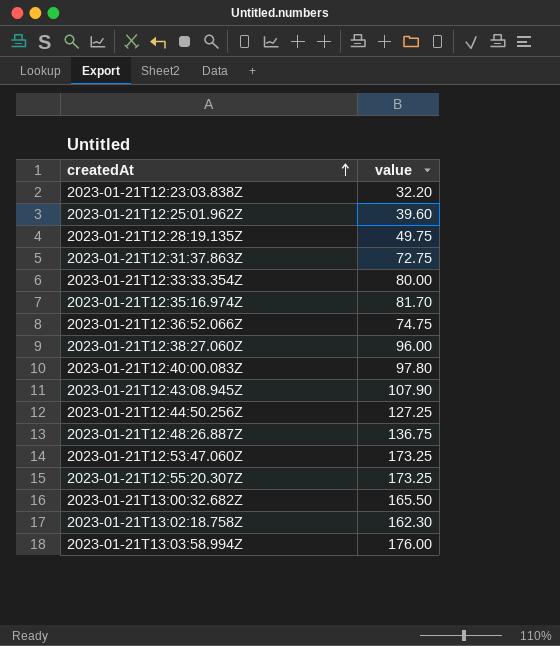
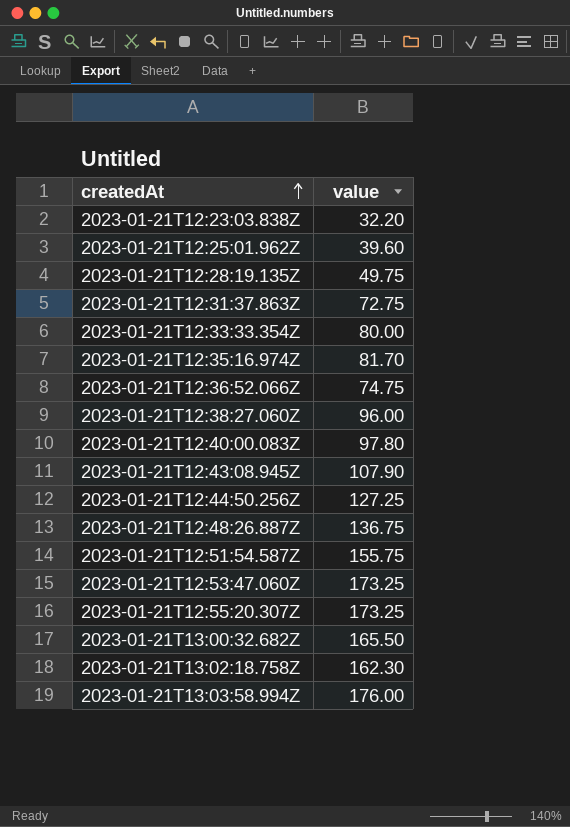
row 2023-01-21T12:51:54.587Z: none -> 155.75

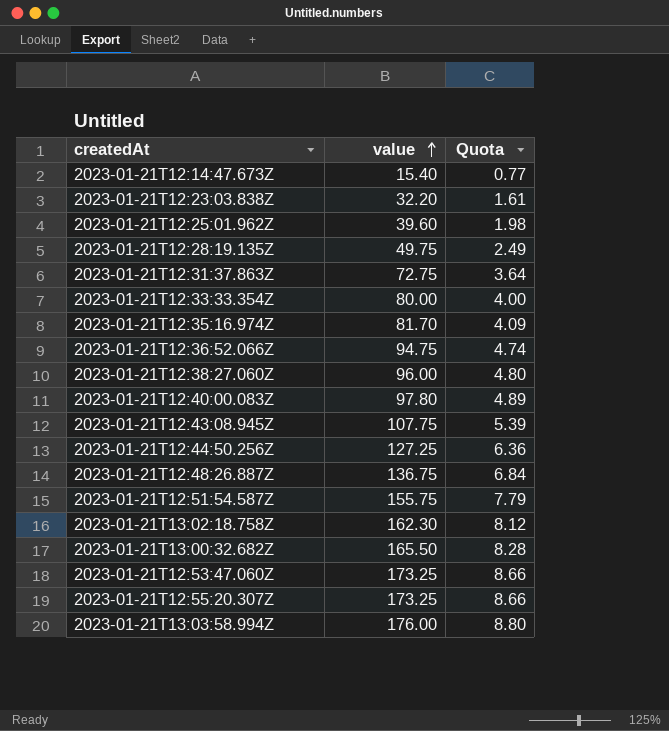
row order: createdAt ascending -> value ascending
column Quota | formula: none -> [value] * 0.05
row 2023-01-21T12:14:47.673Z: none -> 15.40 | 0.77
2023-01-21T12:36:52.066Z | value: 74.75 -> 94.75
2023-01-21T12:43:08.945Z | value: 107.90 -> 107.75

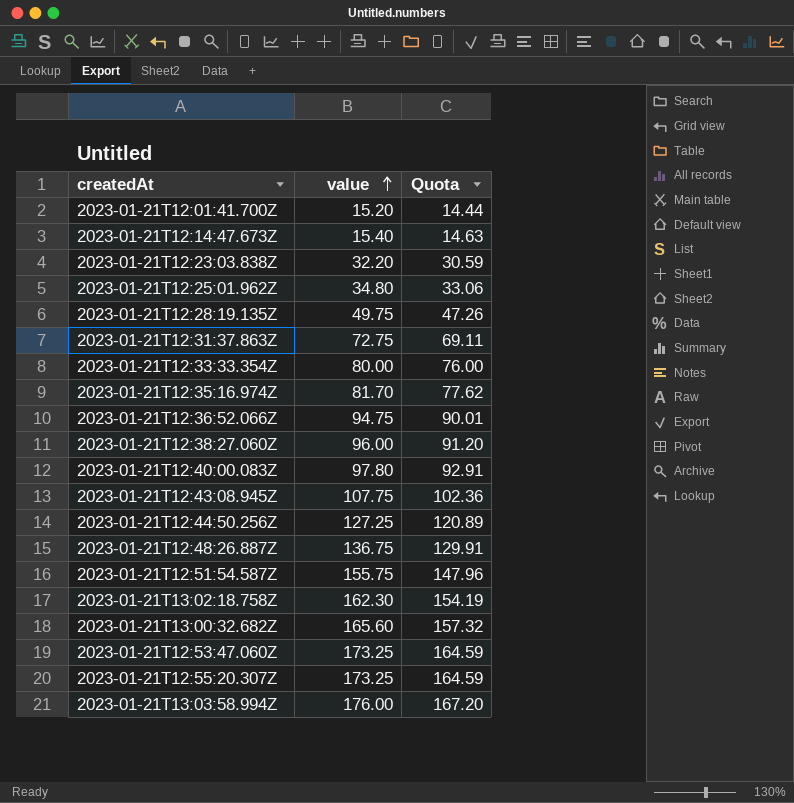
column Quota | formula: [value] * 0.05 -> [value] * 0.95
row 2023-01-21T12:01:41.700Z: none -> 15.20 | 14.44
2023-01-21T12:25:01.962Z | value: 39.60 -> 34.80
2023-01-21T13:00:32.682Z | value: 165.50 -> 165.60

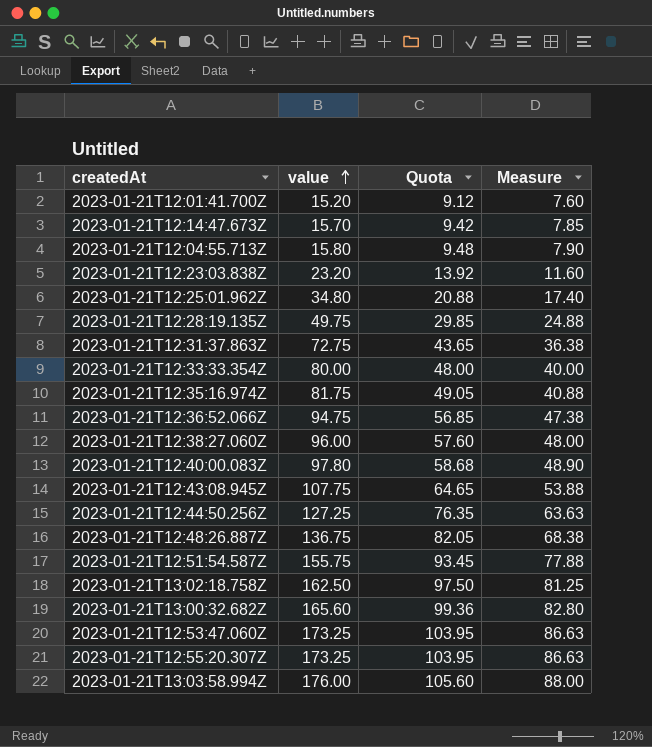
column Quota | formula: [value] * 0.95 -> [value] * 0.6
column Measure | formula: none -> [value] * 0.5
2023-01-21T12:14:47.673Z | value: 15.40 -> 15.70
row 2023-01-21T12:04:55.713Z: none -> 15.80 | 9.48 | 7.90
2023-01-21T12:23:03.838Z | value: 32.20 -> 23.20
2023-01-21T12:35:16.974Z | value: 81.70 -> 81.75
2023-01-21T13:02:18.758Z | value: 162.30 -> 162.50

